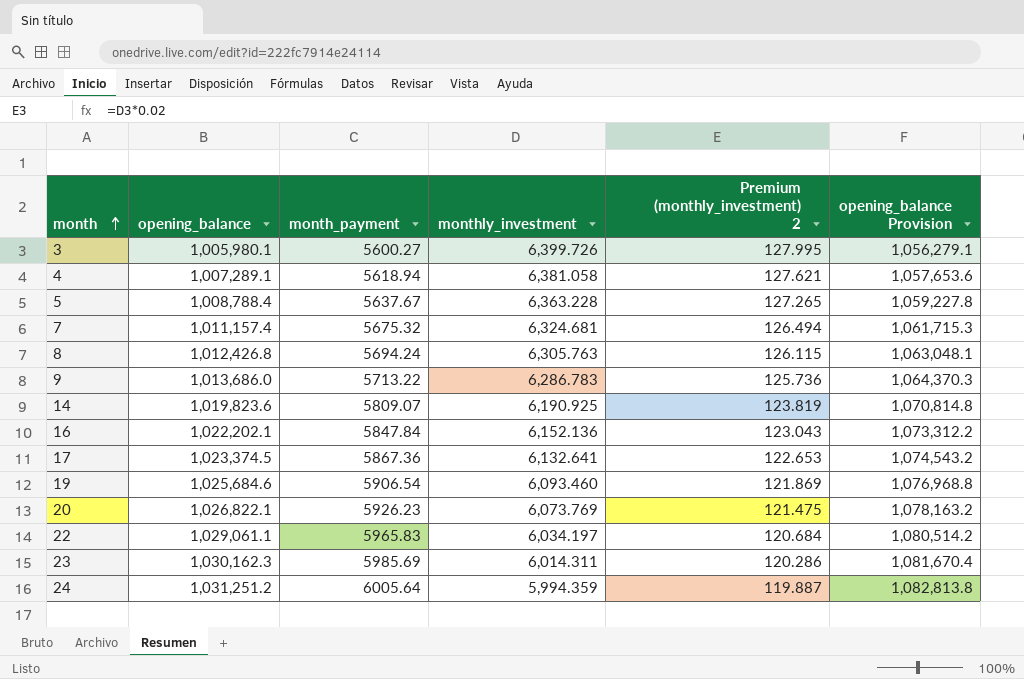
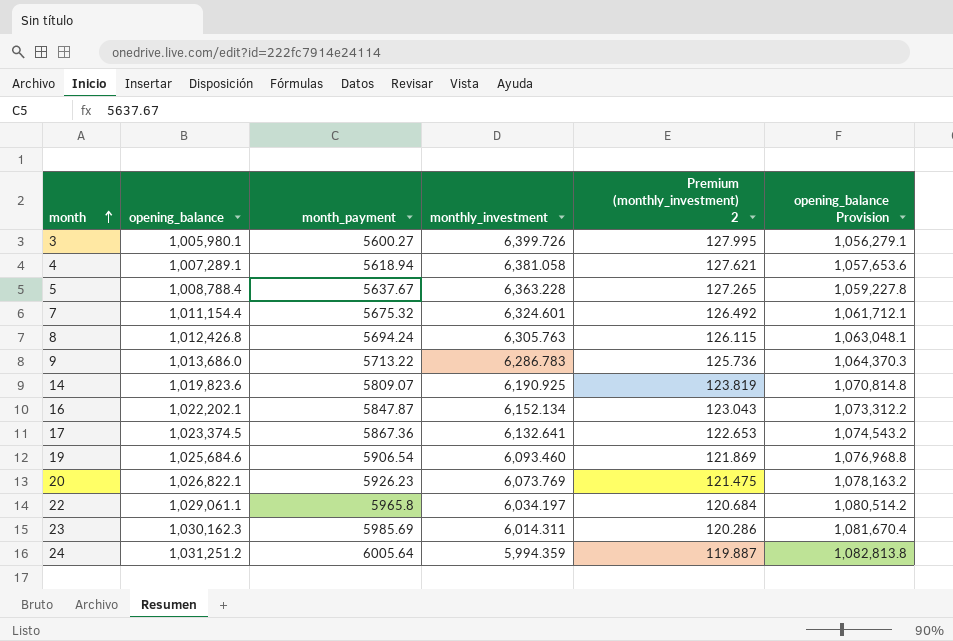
7 | opening_balance: 1,011,157.4 -> 1,011,154.4
7 | monthly_investment: 6,324.681 -> 6,324.601
7 | Premium (monthly_investment) 2: 126.494 -> 126.492
7 | opening_balance Provision: 1,061,715.3 -> 1,061,712.1
16 | month_payment: 5847.84 -> 5847.87
16 | monthly_investment: 6,152.136 -> 6,152.134
22 | month_payment: 5965.83 -> 5965.8

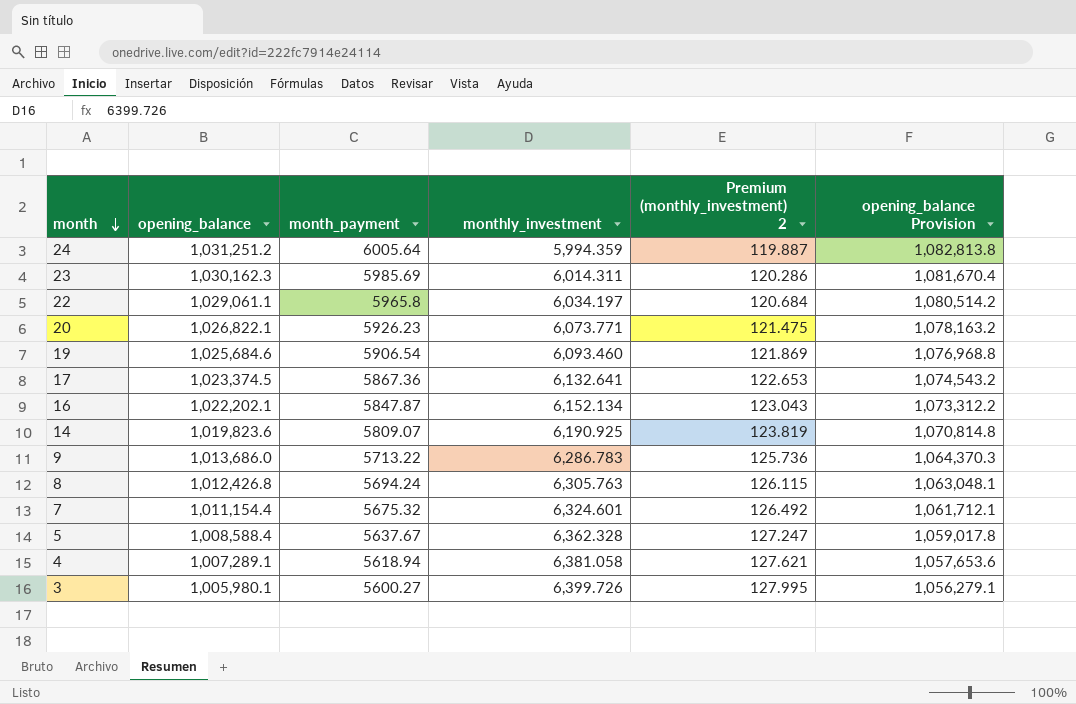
row order: month ascending -> month descending
20 | monthly_investment: 6,073.769 -> 6,073.771
5 | opening_balance: 1,008,788.4 -> 1,008,588.4
5 | monthly_investment: 6,363.228 -> 6,362.328
5 | Premium (monthly_investment) 2: 127.265 -> 127.247
5 | opening_balance Provision: 1,059,227.8 -> 1,059,017.8

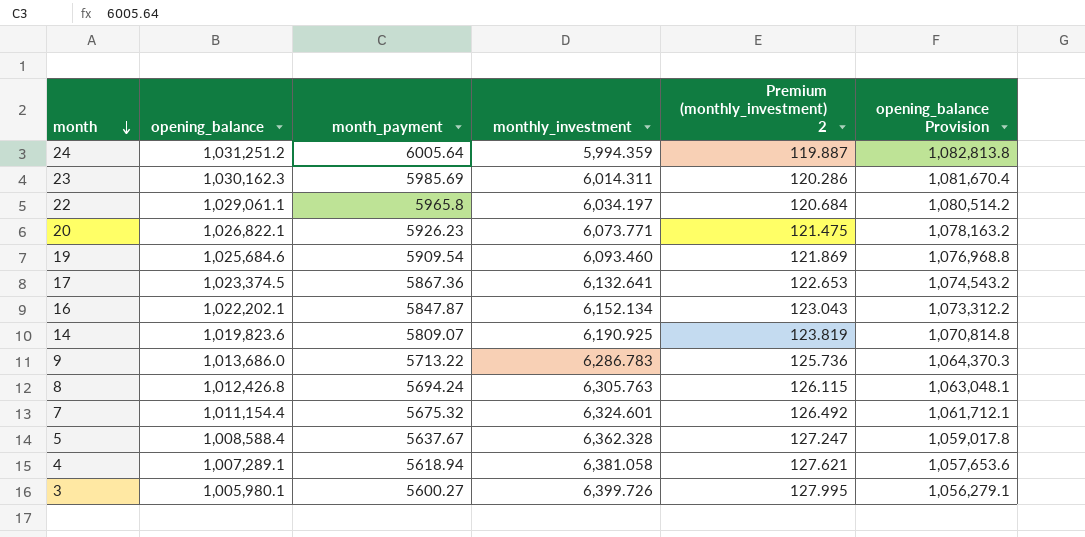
19 | month_payment: 5906.54 -> 5909.54

